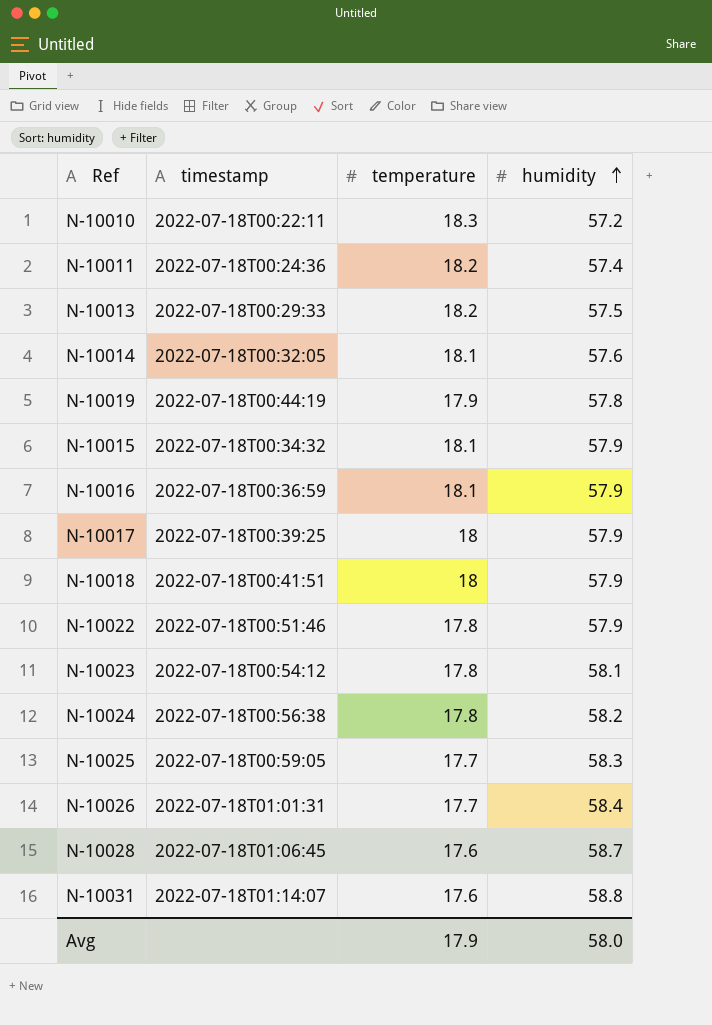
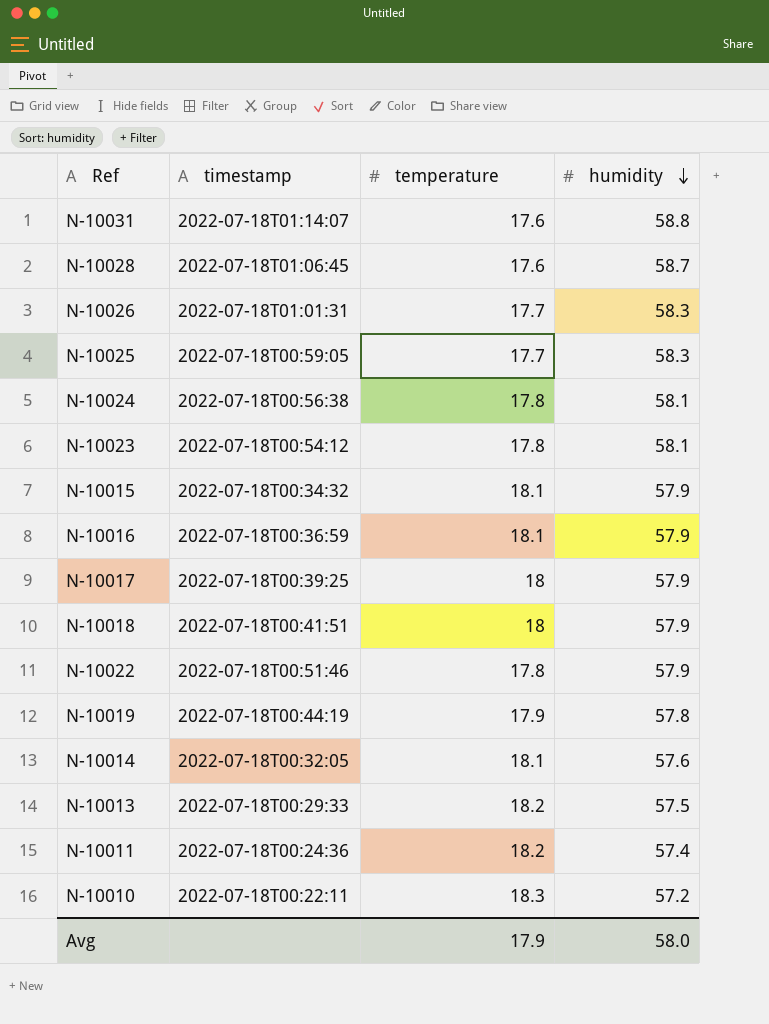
row order: humidity ascending -> humidity descending
N-10026 | humidity: 58.4 -> 58.3
N-10024 | humidity: 58.2 -> 58.1

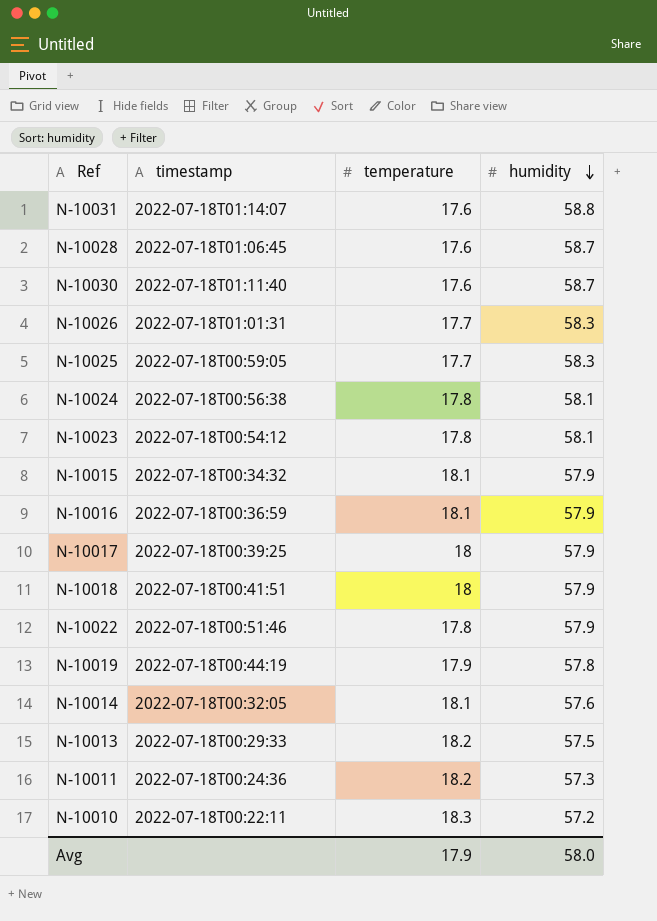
row N-10030: none -> 2022-07-18T01:11:40 | 17.6 | 58.7
N-10011 | humidity: 57.4 -> 57.3

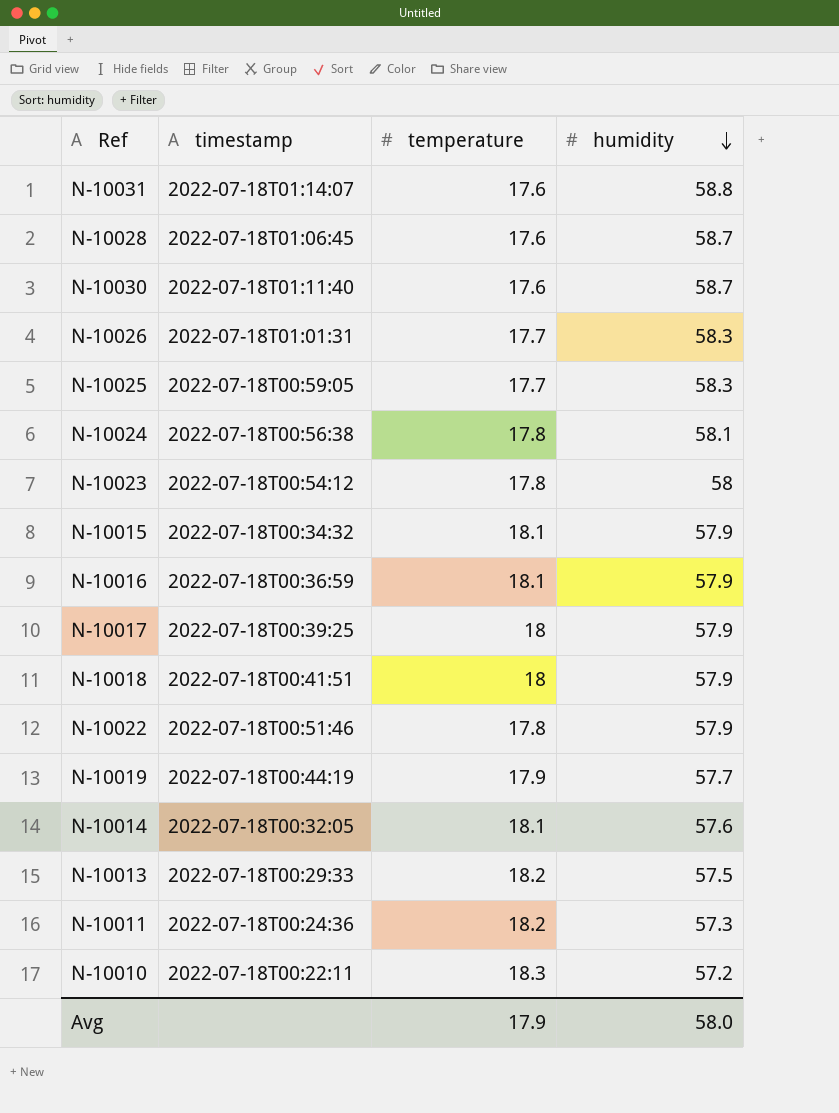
N-10023 | humidity: 58.1 -> 58
N-10019 | humidity: 57.8 -> 57.7

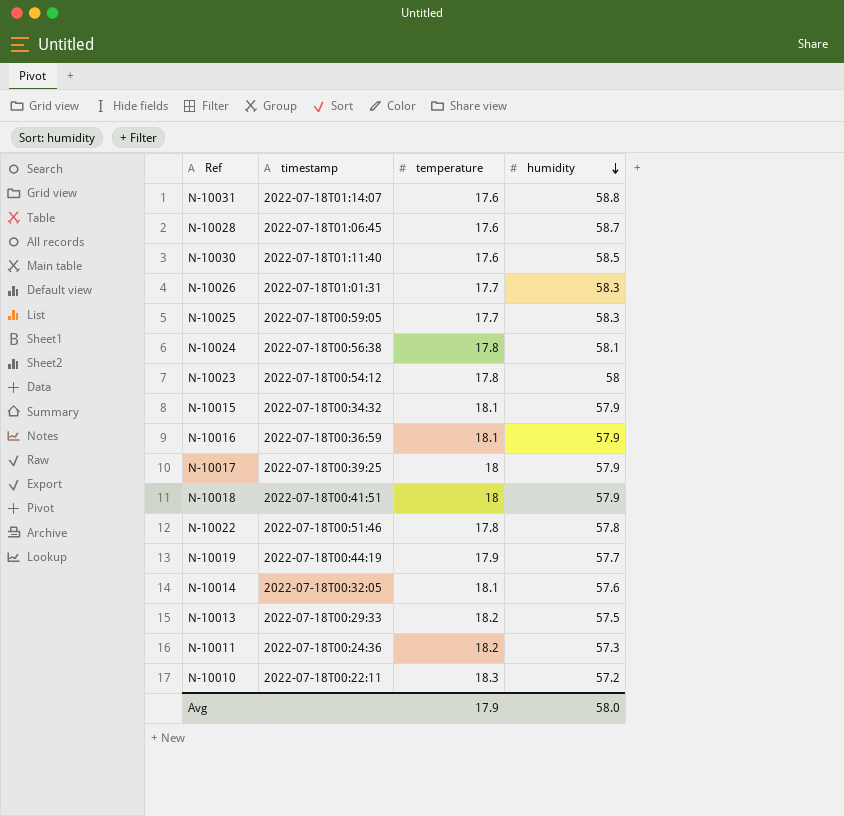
N-10030 | humidity: 58.7 -> 58.5
N-10022 | humidity: 57.9 -> 57.8

